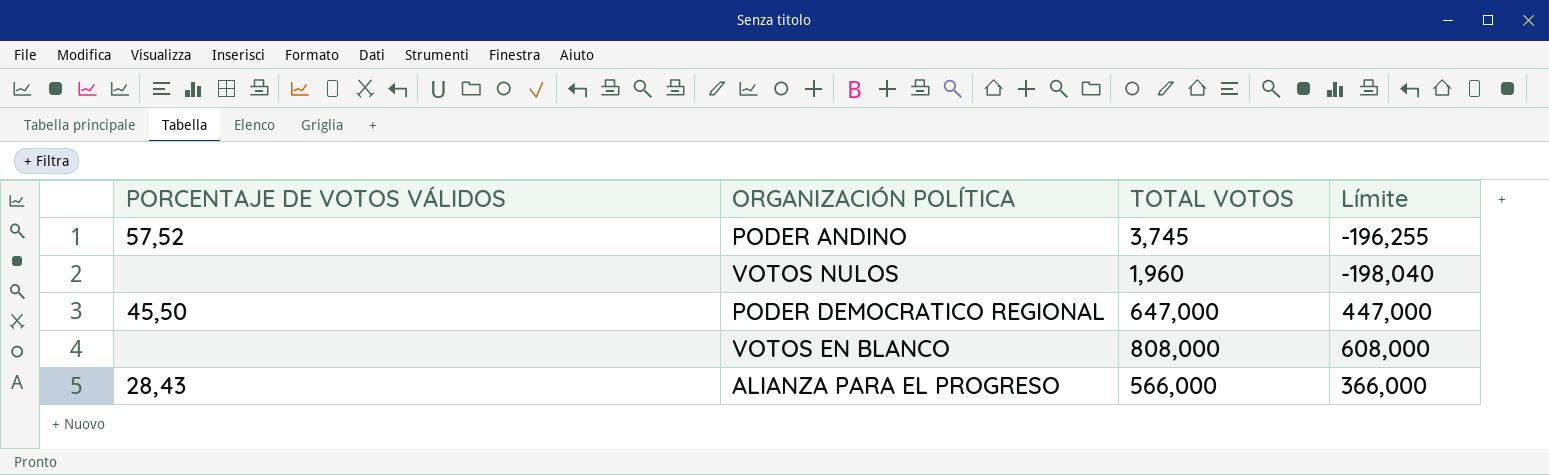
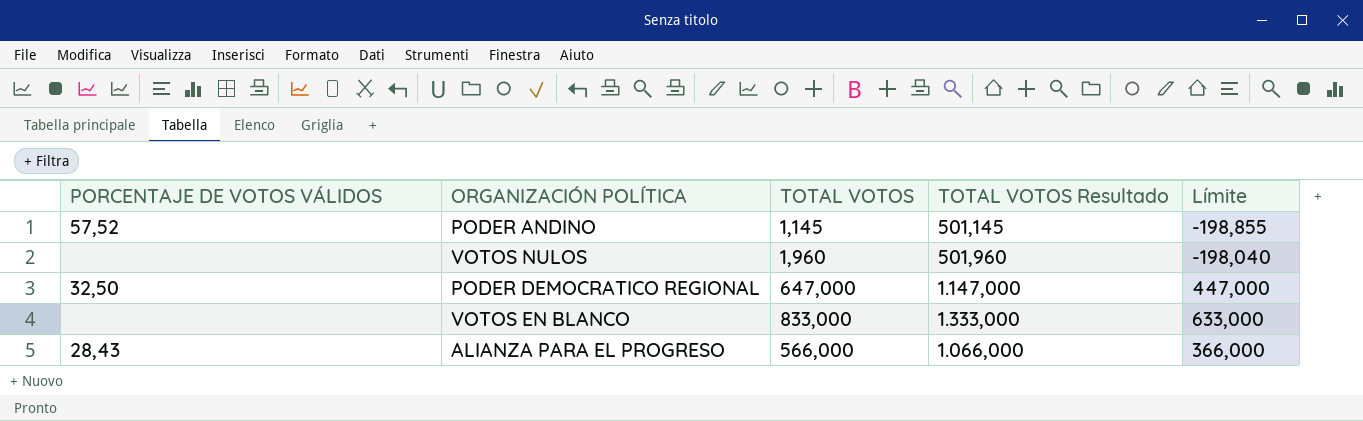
column TOTAL VOTOS Resultado | formula: none -> [TOTAL VOTOS] + 500
PODER ANDINO | TOTAL VOTOS: 3,745 -> 1,145
PODER ANDINO | Límite: -196,255 -> -198,855
PODER DEMOCRATICO REGIONAL | PORCENTAJE DE VOTOS VÁLIDOS: 45,50 -> 32,50
VOTOS EN BLANCO | TOTAL VOTOS: 808,000 -> 833,000
VOTOS EN BLANCO | Límite: 608,000 -> 633,000

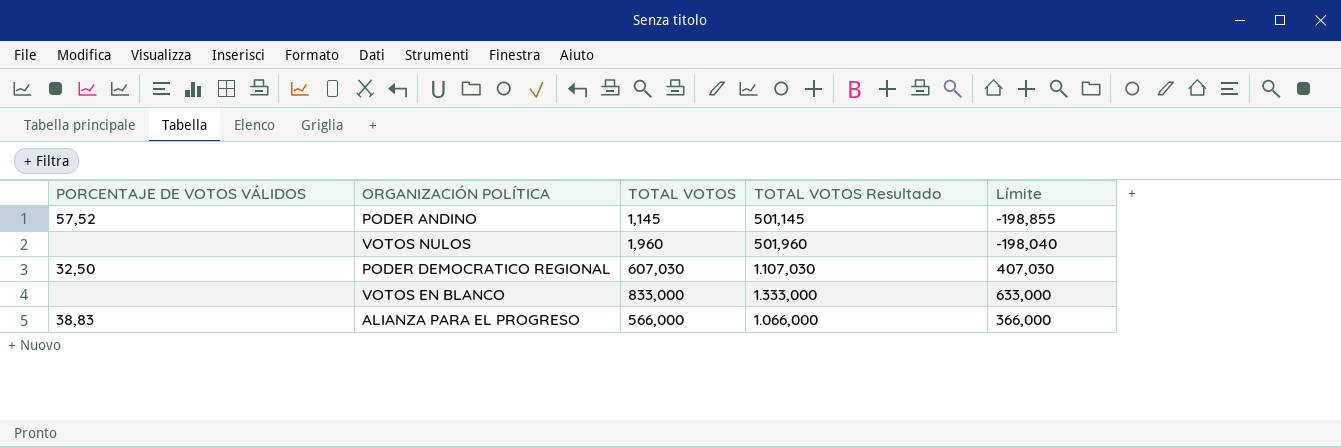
PODER DEMOCRATICO REGIONAL | TOTAL VOTOS: 647,000 -> 607,030
PODER DEMOCRATICO REGIONAL | TOTAL VOTOS Resultado: 1.147,000 -> 1.107,030
PODER DEMOCRATICO REGIONAL | Límite: 447,000 -> 407,030
ALIANZA PARA EL PROGRESO | PORCENTAJE DE VOTOS VÁLIDOS: 28,43 -> 38,83

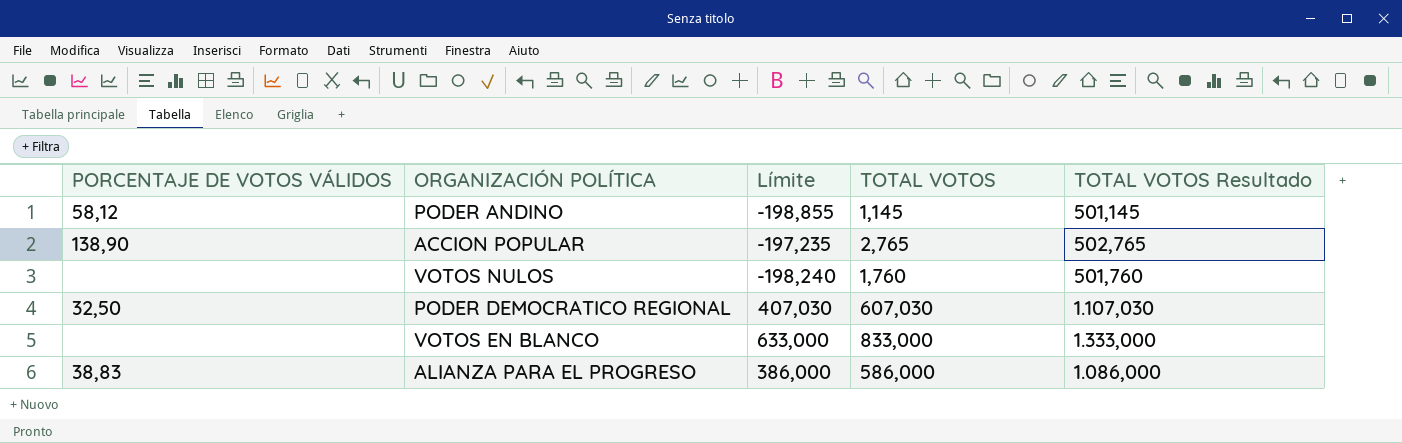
column Límite | position: 5 -> 3
PODER ANDINO | PORCENTAJE DE VOTOS VÁLIDOS: 57,52 -> 58,12
row ACCION POPULAR: none -> 138,90 | -197,235 | 2,765 | 502,765
VOTOS NULOS | Límite: -198,040 -> -198,240
VOTOS NULOS | TOTAL VOTOS: 1,960 -> 1,760
VOTOS NULOS | TOTAL VOTOS Resultado: 501,960 -> 501,760
ALIANZA PARA EL PROGRESO | Límite: 366,000 -> 386,000
ALIANZA PARA EL PROGRESO | TOTAL VOTOS: 566,000 -> 586,000
ALIANZA PARA EL PROGRESO | TOTAL VOTOS Resultado: 1.066,000 -> 1.086,000

